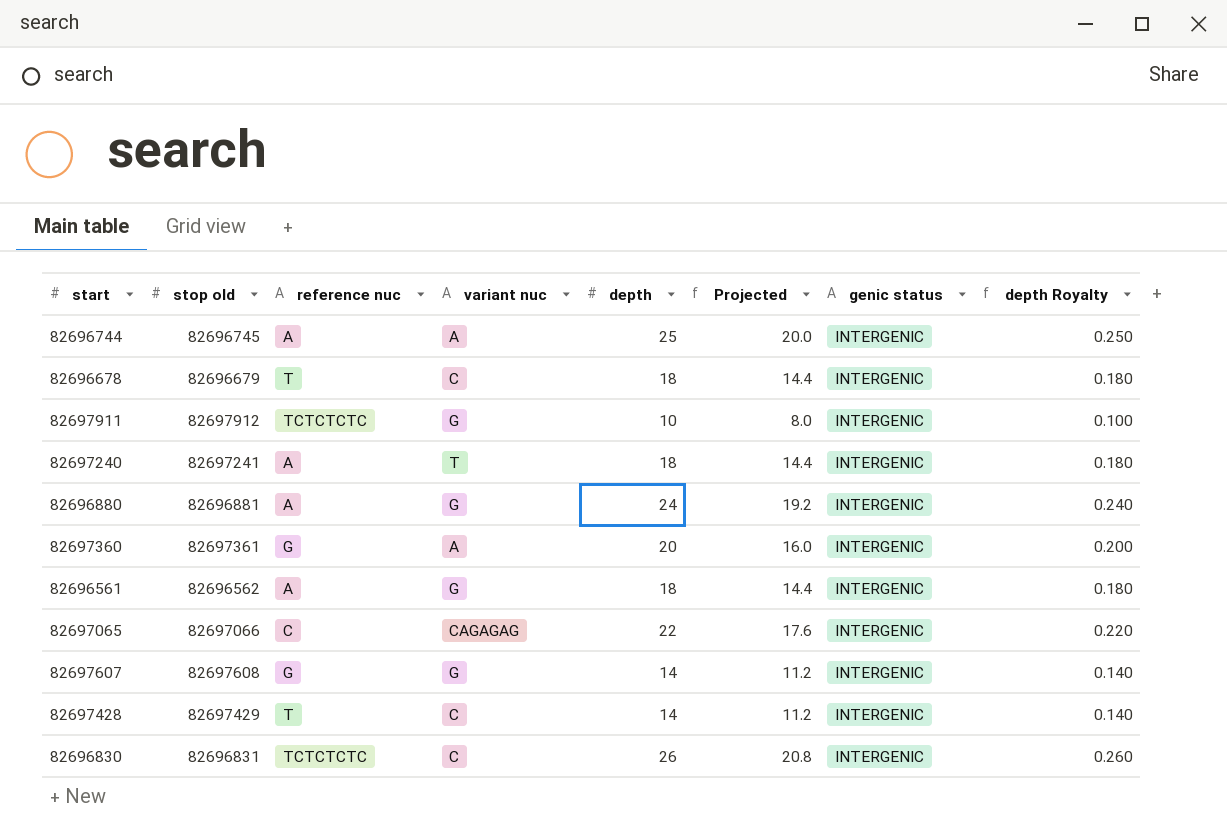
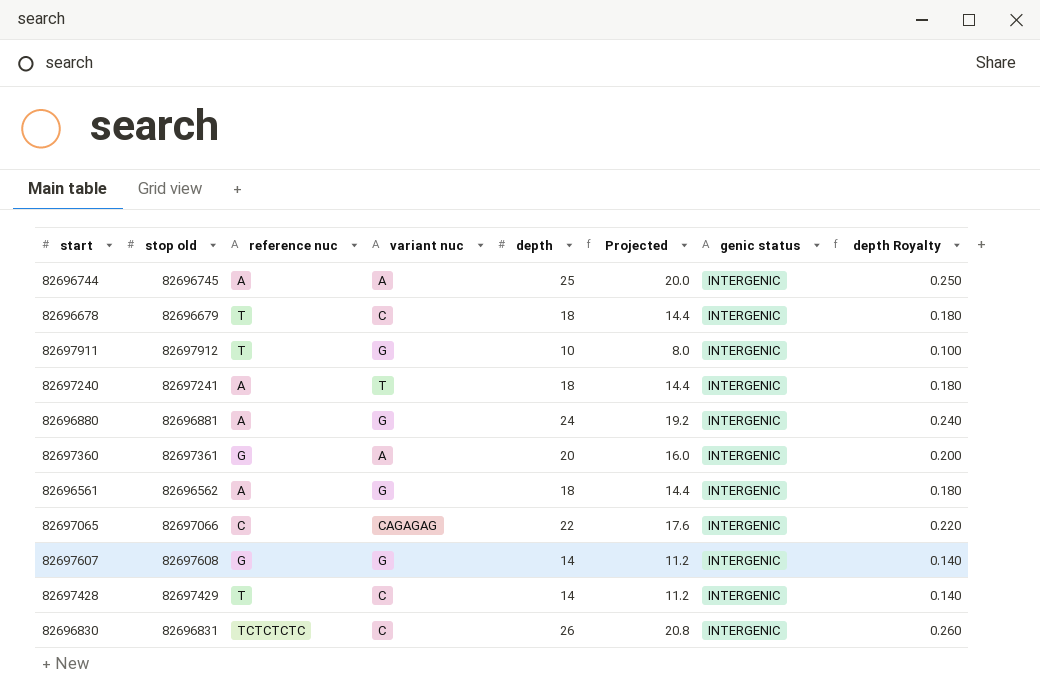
82697911 | reference nuc: TCTCTCTC -> T

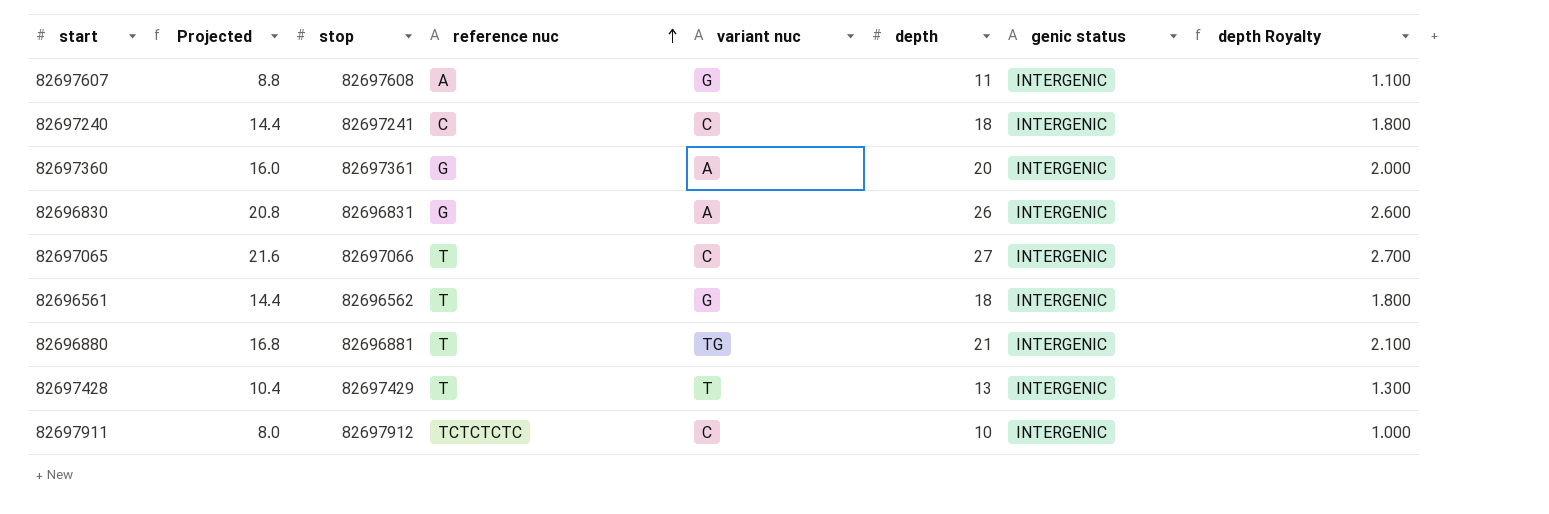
row order: none -> reference nuc ascending
column Projected | position: 6 -> 2
column name: stop old -> stop
column depth Royalty | formula: [depth] * 0.01 -> [depth] * 0.1
row 82696744: 82696745 | A | A | 25 | 20.0 | INTERGENIC | 0.250 -> none
row 82696678: 82696679 | T | C | 18 | 14.4 | INTERGENIC | 0.180 -> none
82697607 | Projected: 11.2 -> 8.8
82697607 | reference nuc: G -> A
82697607 | depth: 14 -> 11
82697240 | reference nuc: A -> C
82697240 | variant nuc: T -> C
82696830 | reference nuc: TCTCTCTC -> G
82696830 | variant nuc: C -> A
82697065 | Projected: 17.6 -> 21.6
82697065 | reference nuc: C -> T
82697065 | variant nuc: CAGAGAG -> C
82697065 | depth: 22 -> 27
82696561 | reference nuc: A -> T
82696880 | Projected: 19.2 -> 16.8
82696880 | reference nuc: A -> T
82696880 | variant nuc: G -> TG
82696880 | depth: 24 -> 21
82697428 | Projected: 11.2 -> 10.4
82697428 | variant nuc: C -> T
82697428 | depth: 14 -> 13
82697911 | reference nuc: T -> TCTCTCTC
82697911 | variant nuc: G -> C

